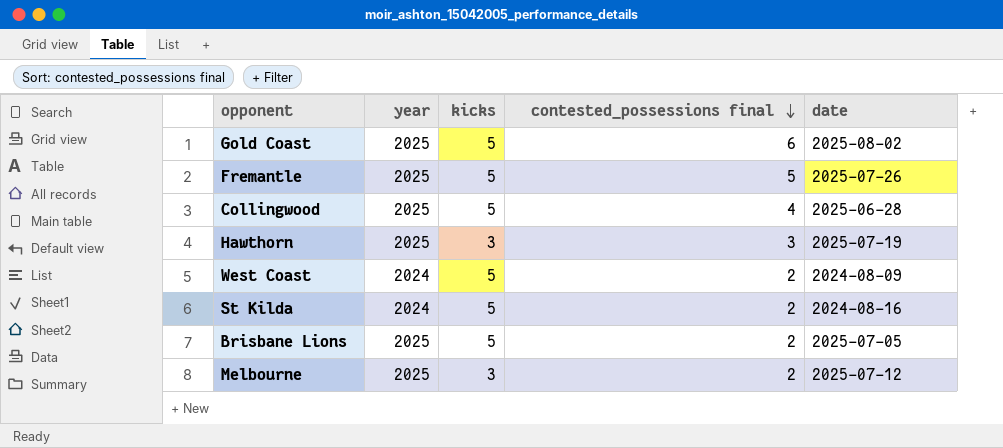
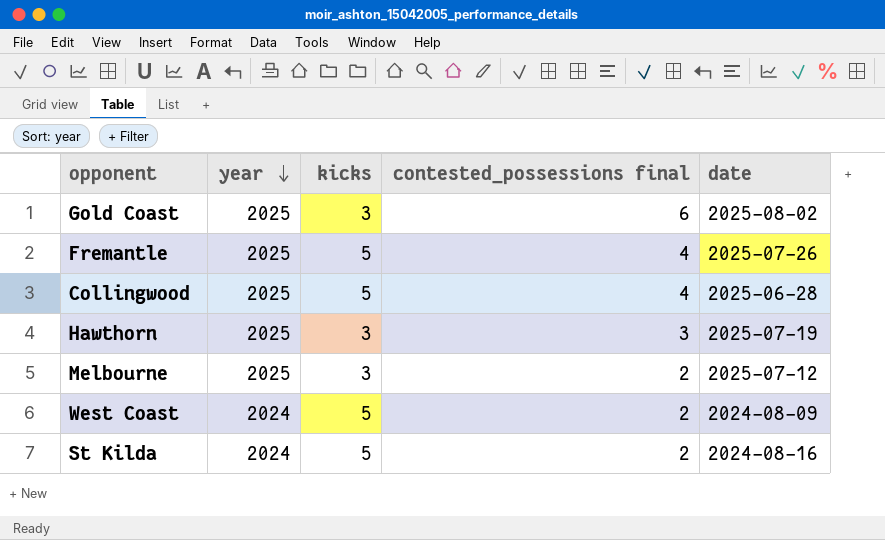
row order: contested_possessions final descending -> year descending
row Brisbane Lions: 2025 | 5 | 2 | 2025-07-05 -> none
Gold Coast | kicks: 5 -> 3
Fremantle | contested_possessions final: 5 -> 4

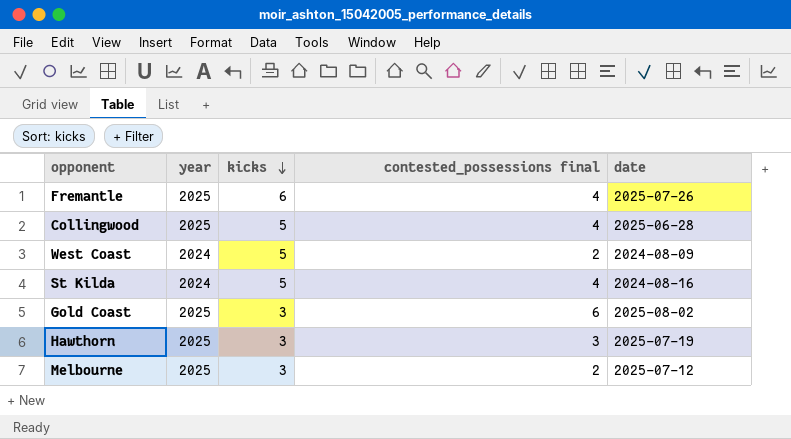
row order: year descending -> kicks descending
Fremantle | kicks: 5 -> 6
St Kilda | contested_possessions final: 2 -> 4

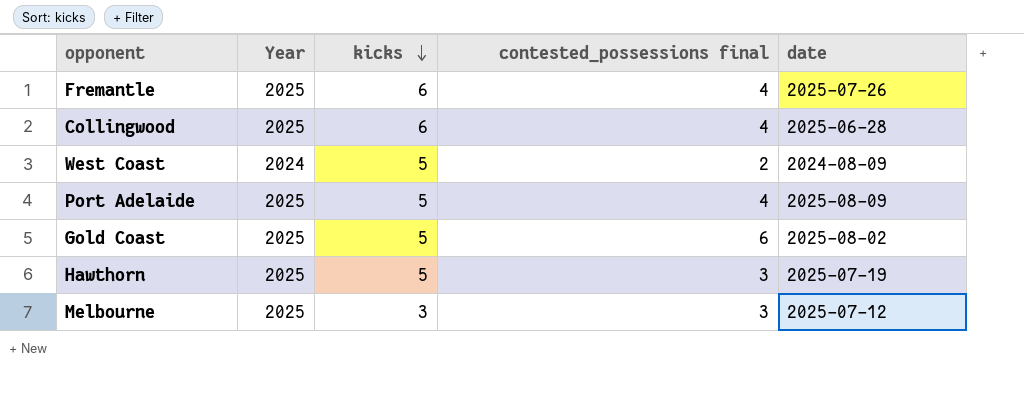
column name: year -> Year
row St Kilda: 2024 | 5 | 4 | 2024-08-16 -> none
Collingwood | kicks: 5 -> 6
row Port Adelaide: none -> 2025 | 5 | 4 | 2025-08-09
Gold Coast | kicks: 3 -> 5
Hawthorn | kicks: 3 -> 5
Melbourne | contested_possessions final: 2 -> 3

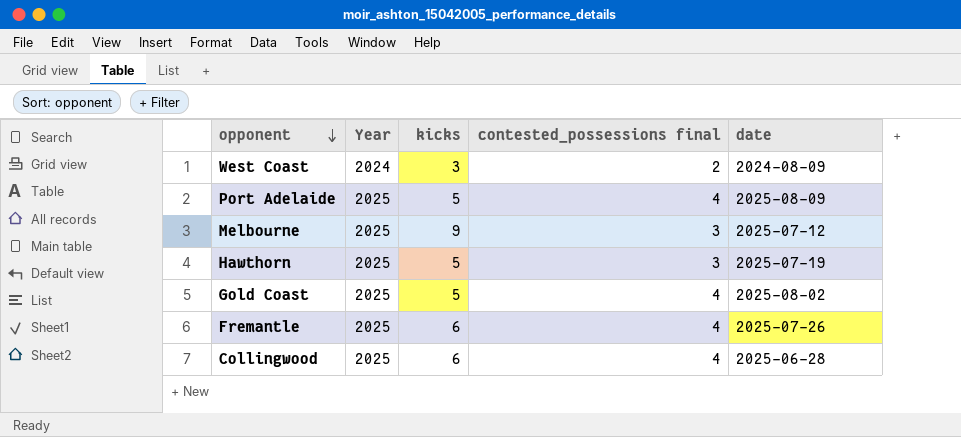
row order: kicks descending -> opponent descending
West Coast | kicks: 5 -> 3
Melbourne | kicks: 3 -> 9
Gold Coast | contested_possessions final: 6 -> 4

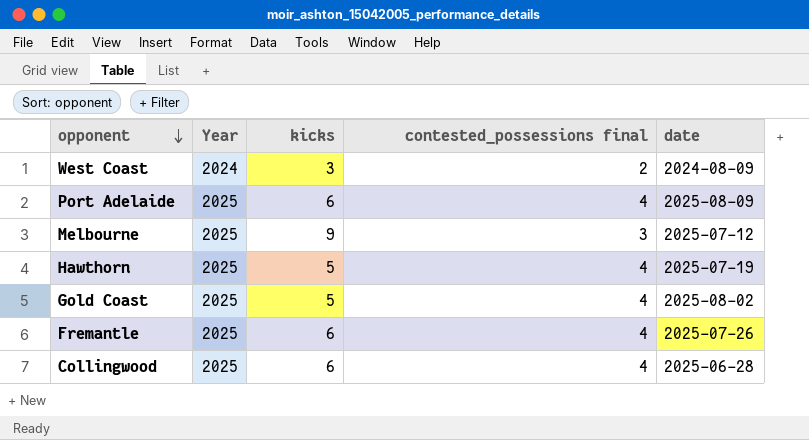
Port Adelaide | kicks: 5 -> 6
Hawthorn | contested_possessions final: 3 -> 4

